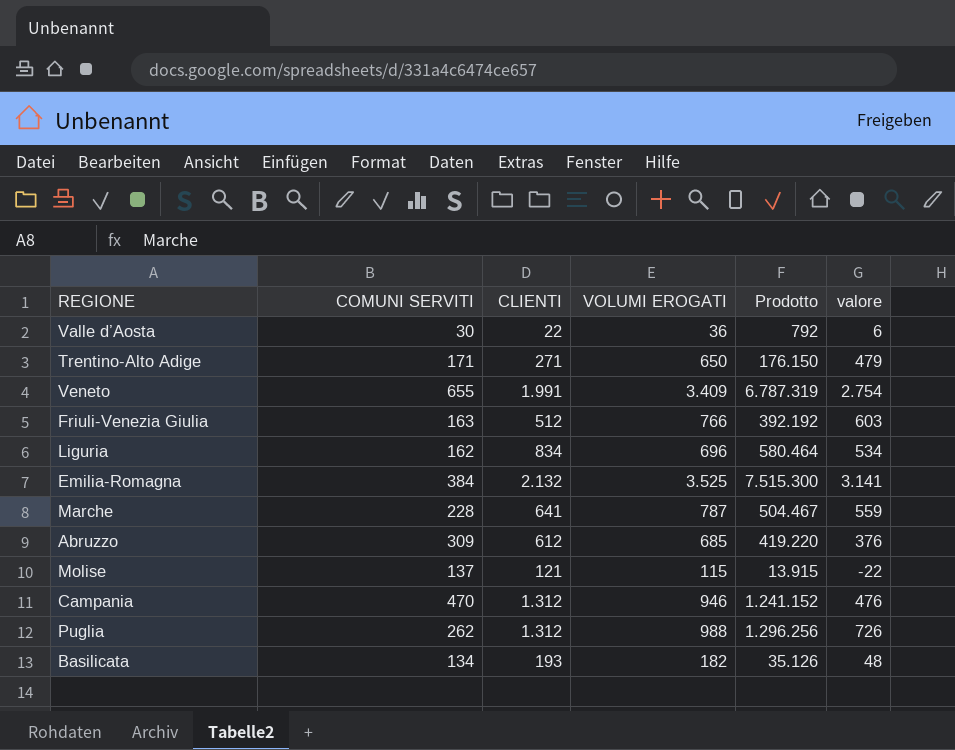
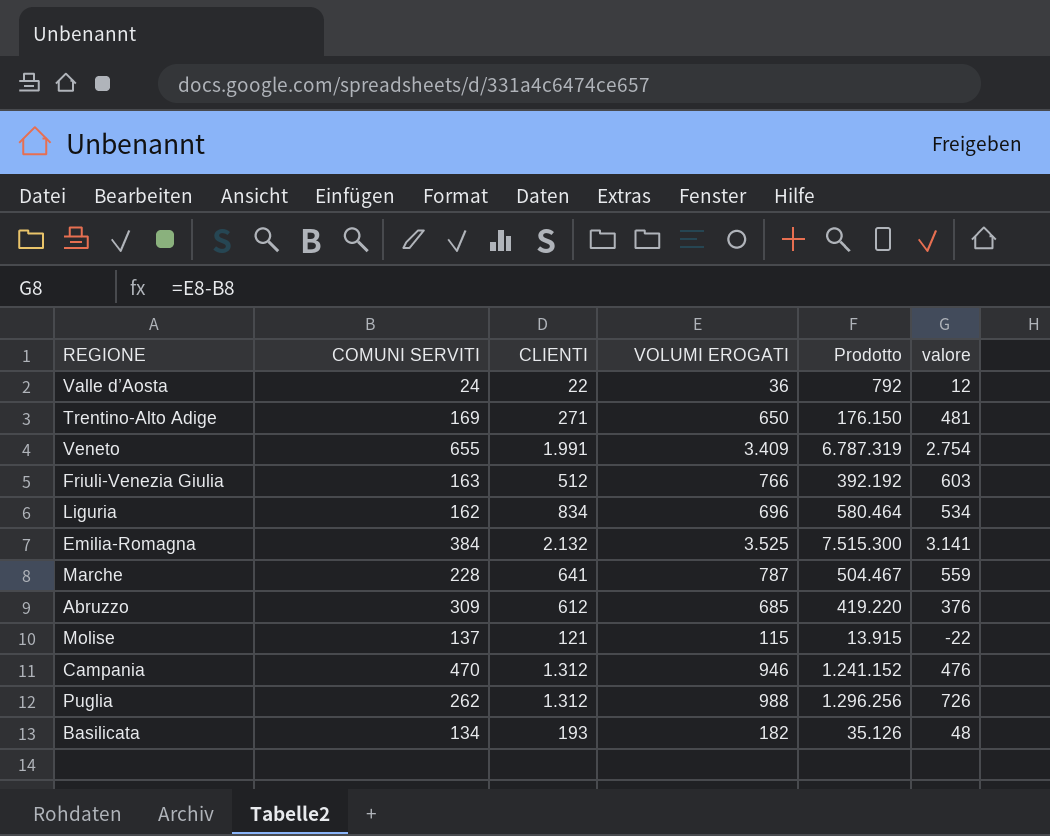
Valle d’Aosta | COMUNI SERVITI: 30 -> 24
Valle d’Aosta | valore: 6 -> 12
Trentino-Alto Adige | COMUNI SERVITI: 171 -> 169
Trentino-Alto Adige | valore: 479 -> 481

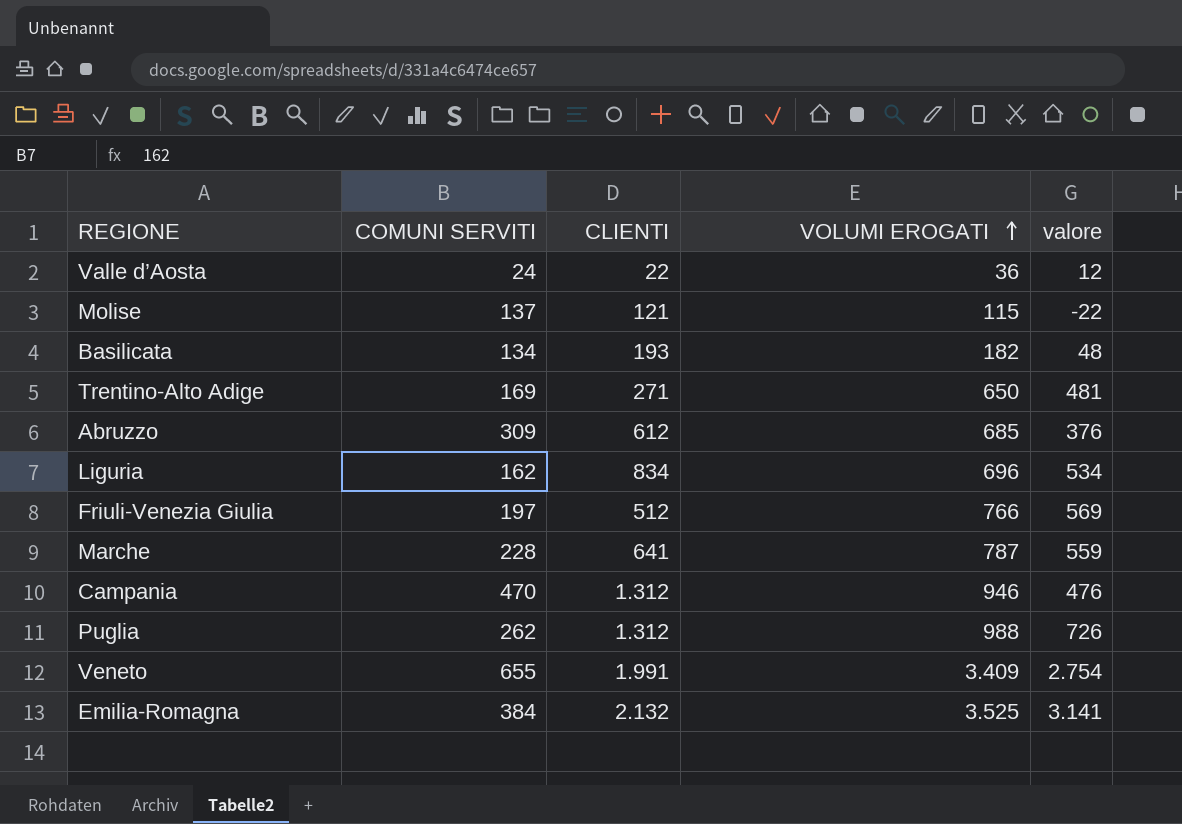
row order: none -> VOLUMI EROGATI ascending
column Prodotto | formula: [CLIENTI] * [VOLUMI EROGATI] -> none
Friuli-Venezia Giulia | COMUNI SERVITI: 163 -> 197
Friuli-Venezia Giulia | valore: 603 -> 569

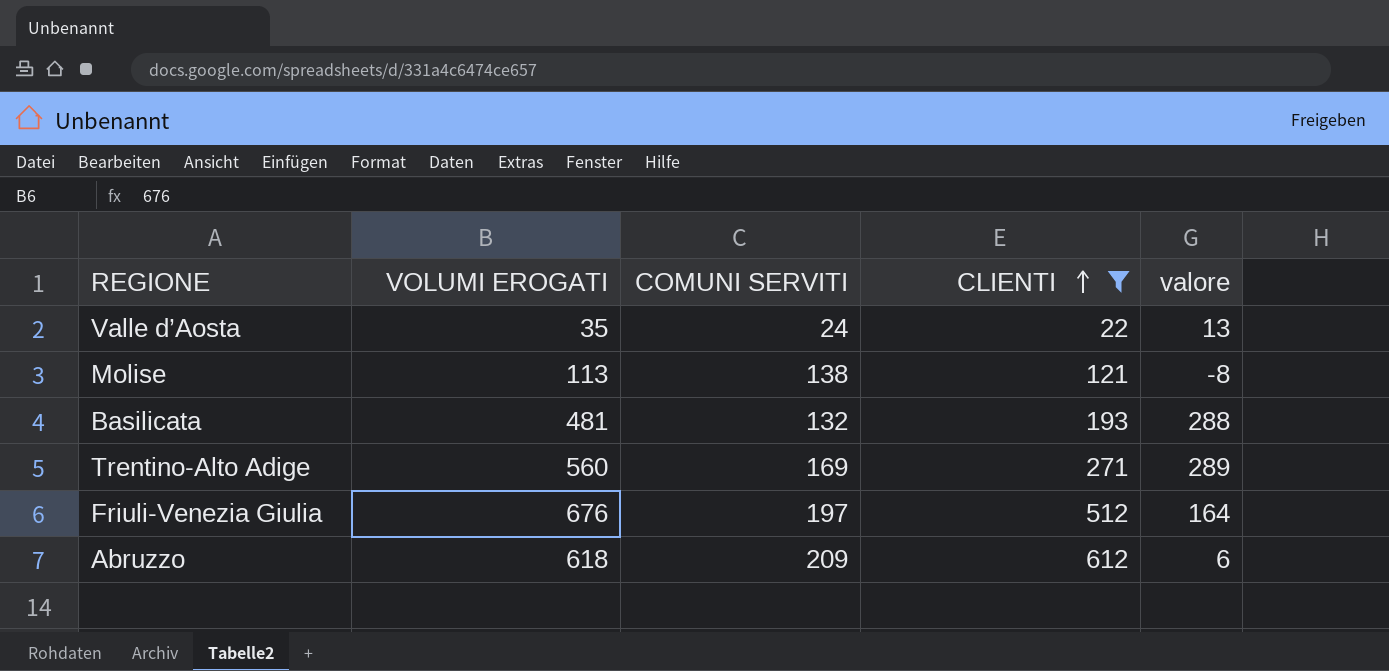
filter: none -> CLIENTI <= 612
row order: VOLUMI EROGATI ascending -> CLIENTI ascending
column VOLUMI EROGATI | position: 4 -> 2
column valore | formula: [VOLUMI EROGATI] - [COMUNI SERVITI] -> [VOLUMI EROGATI] - [CLIENTI]
Valle d’Aosta | VOLUMI EROGATI: 36 -> 35
Molise | VOLUMI EROGATI: 115 -> 113
Molise | COMUNI SERVITI: 137 -> 138
Basilicata | VOLUMI EROGATI: 182 -> 481
Basilicata | COMUNI SERVITI: 134 -> 132
Trentino-Alto Adige | VOLUMI EROGATI: 650 -> 560
Friuli-Venezia Giulia | VOLUMI EROGATI: 766 -> 676
Abruzzo | VOLUMI EROGATI: 685 -> 618
Abruzzo | COMUNI SERVITI: 309 -> 209

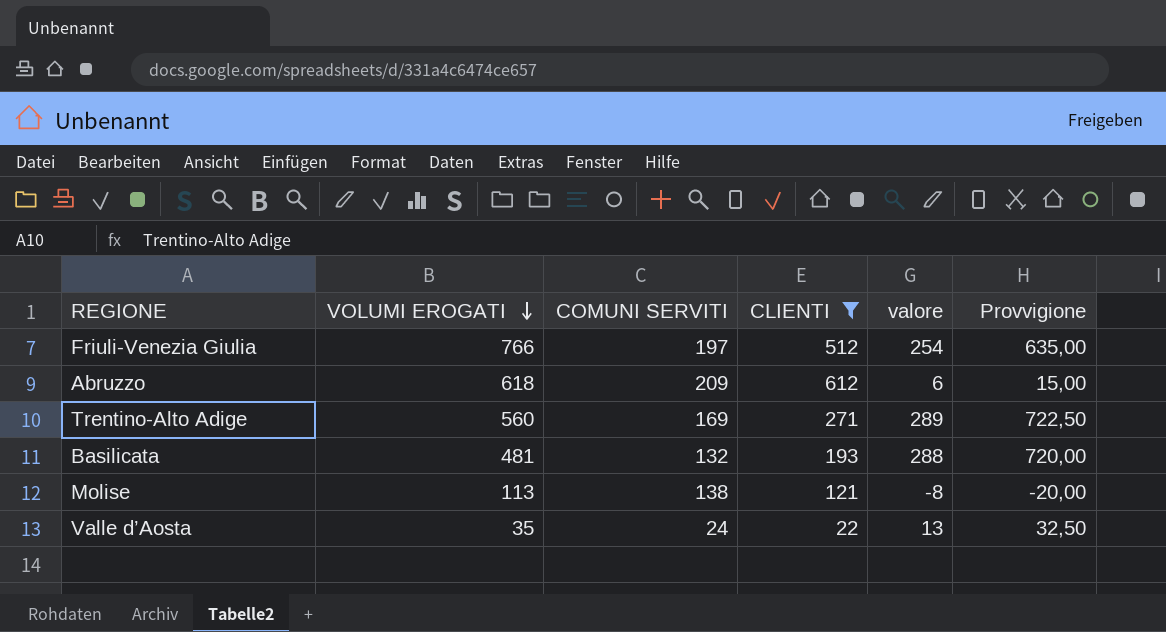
row order: CLIENTI ascending -> VOLUMI EROGATI descending
column Provvigione | formula: none -> [valore] * 2,5
Friuli-Venezia Giulia | VOLUMI EROGATI: 676 -> 766
Friuli-Venezia Giulia | valore: 164 -> 254

